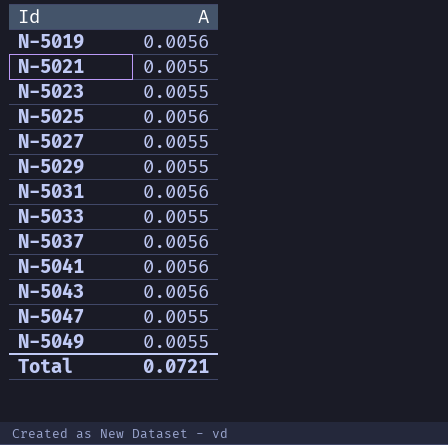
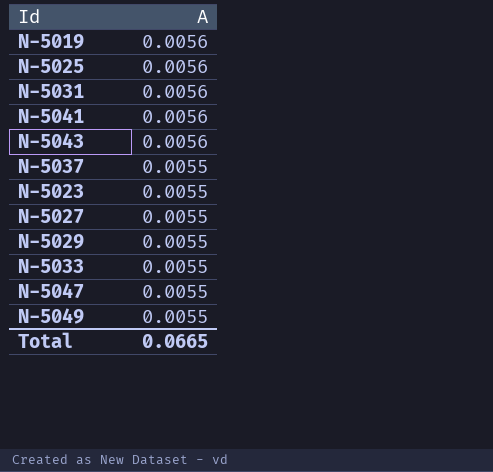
row order: Id ascending -> A descending
row N-5021: 0.0055 -> none
N-5037 | A: 0.0056 -> 0.0055
Total | A: 0.0721 -> 0.0665

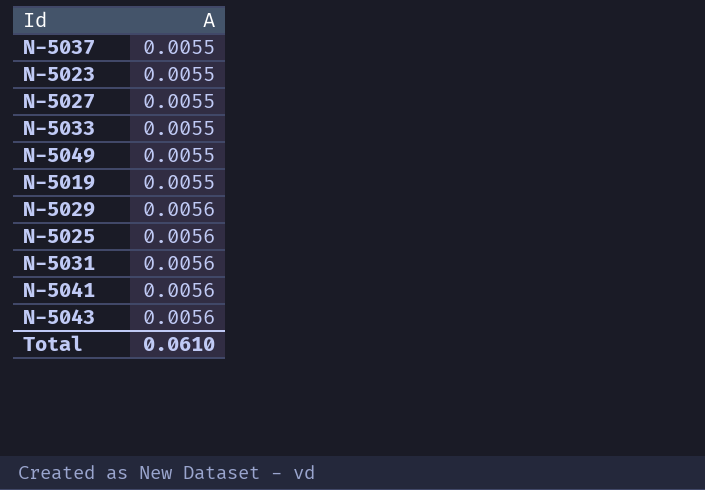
row order: A descending -> A ascending
row N-5047: 0.0055 -> none
N-5019 | A: 0.0056 -> 0.0055
N-5029 | A: 0.0055 -> 0.0056
Total | A: 0.0665 -> 0.0610

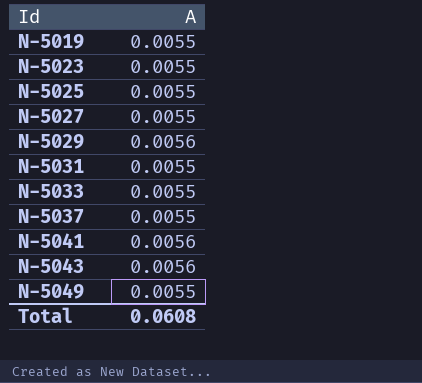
row order: A ascending -> Id ascending
N-5025 | A: 0.0056 -> 0.0055
N-5031 | A: 0.0056 -> 0.0055
Total | A: 0.0610 -> 0.0608

